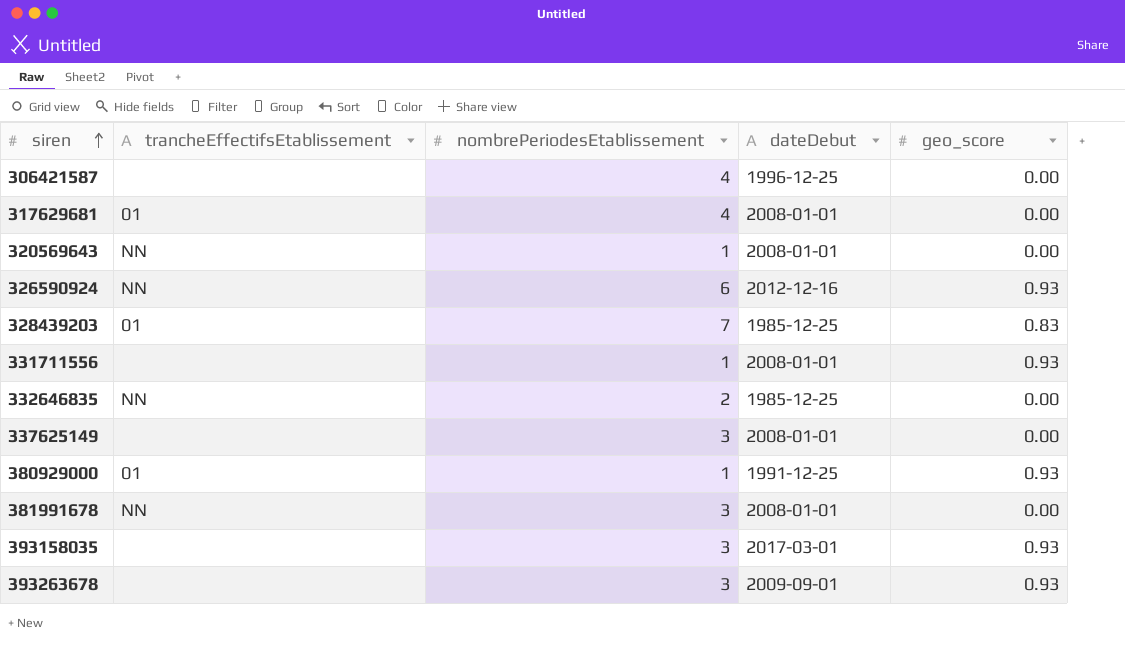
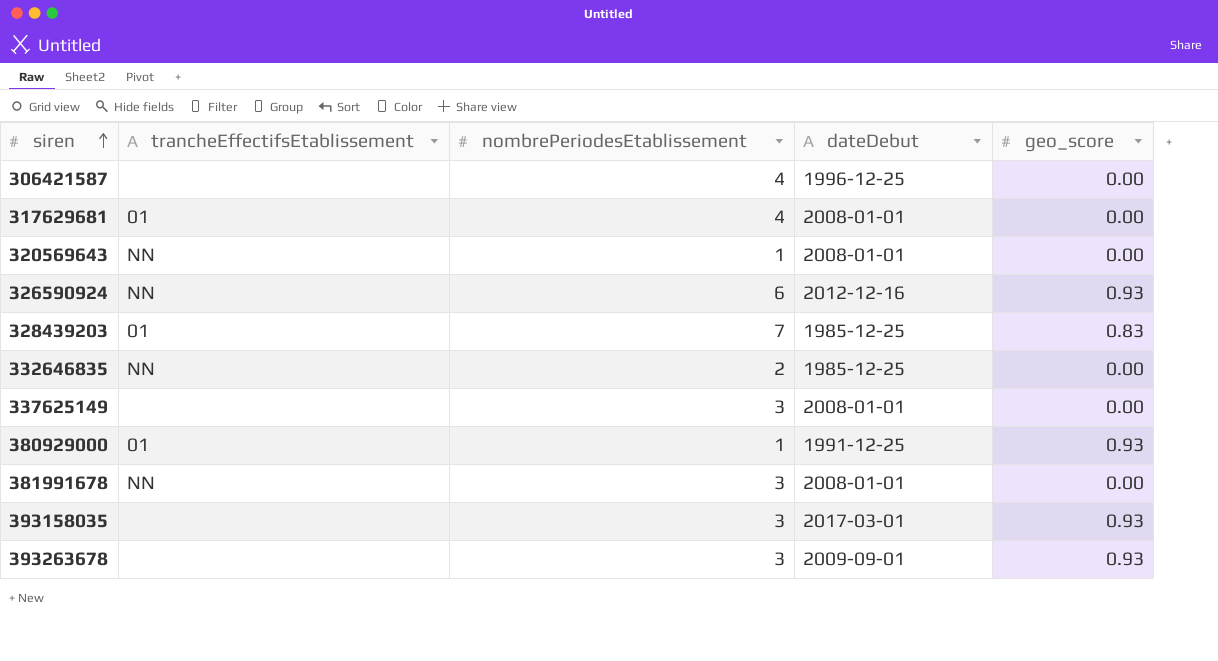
row 331711556: none | 1 | 2008-01-01 | 0.93 -> none

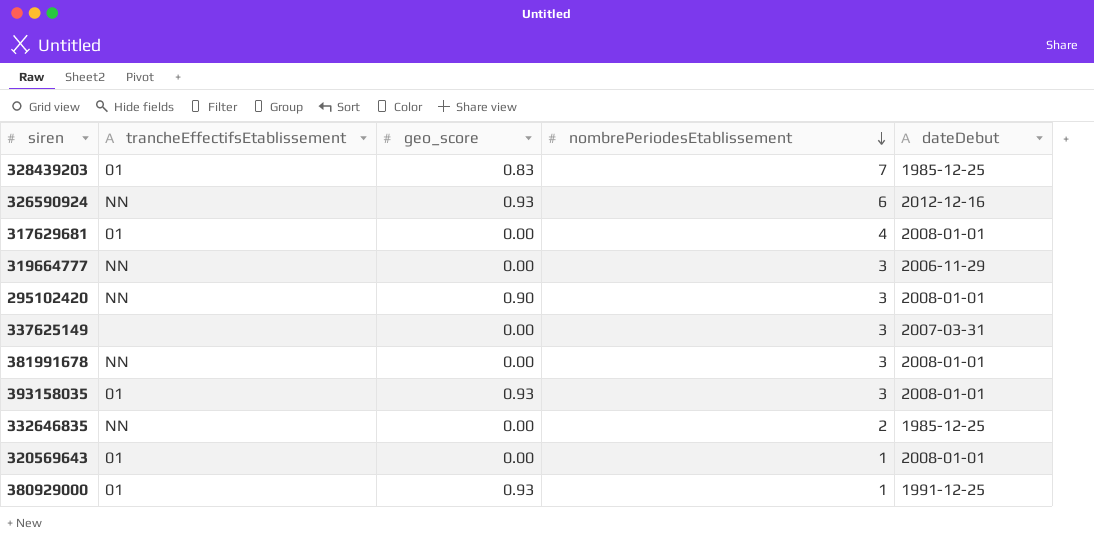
row order: siren ascending -> nombrePeriodesEtablissement descending
column geo_score | position: 5 -> 3
row 306421587: none | 4 | 1996-12-25 | 0.00 -> none
row 393263678: none | 3 | 2009-09-01 | 0.93 -> none
row 319664777: none -> NN | 0.00 | 3 | 2006-11-29
row 295102420: none -> NN | 0.90 | 3 | 2008-01-01
337625149 | dateDebut: 2008-01-01 -> 2007-03-31
393158035 | trancheEffectifsEtablissement: none -> 01
393158035 | dateDebut: 2017-03-01 -> 2008-01-01
320569643 | trancheEffectifsEtablissement: NN -> 01

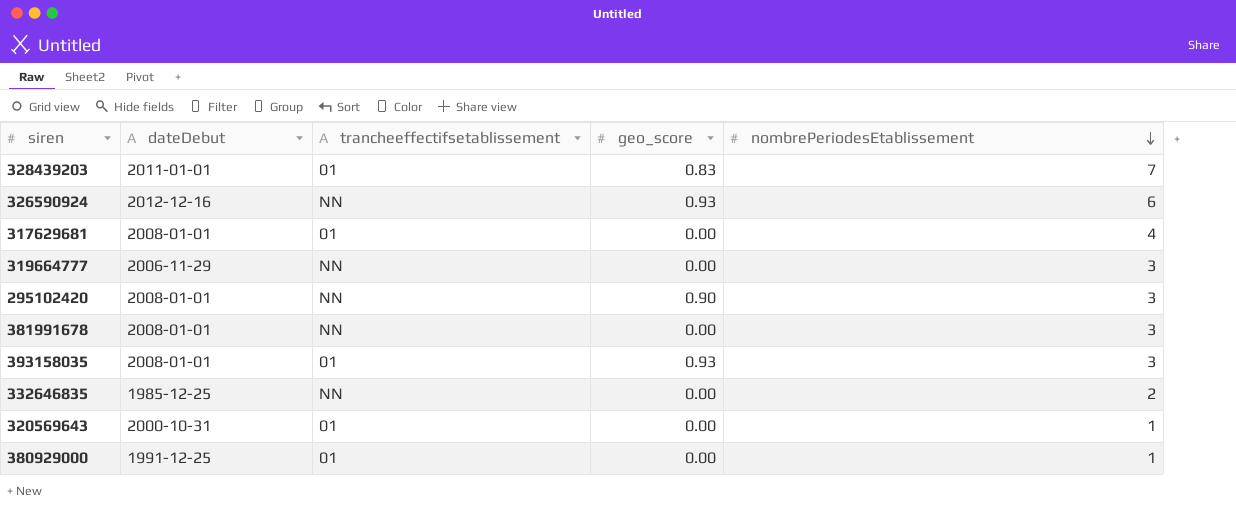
column dateDebut | position: 5 -> 2
column name: trancheEffectifsEtablissement -> trancheeffectifsetablissement
row 337625149: none | 0.00 | 3 | 2007-03-31 -> none
328439203 | dateDebut: 1985-12-25 -> 2011-01-01
320569643 | dateDebut: 2008-01-01 -> 2000-10-31
380929000 | geo_score: 0.93 -> 0.00

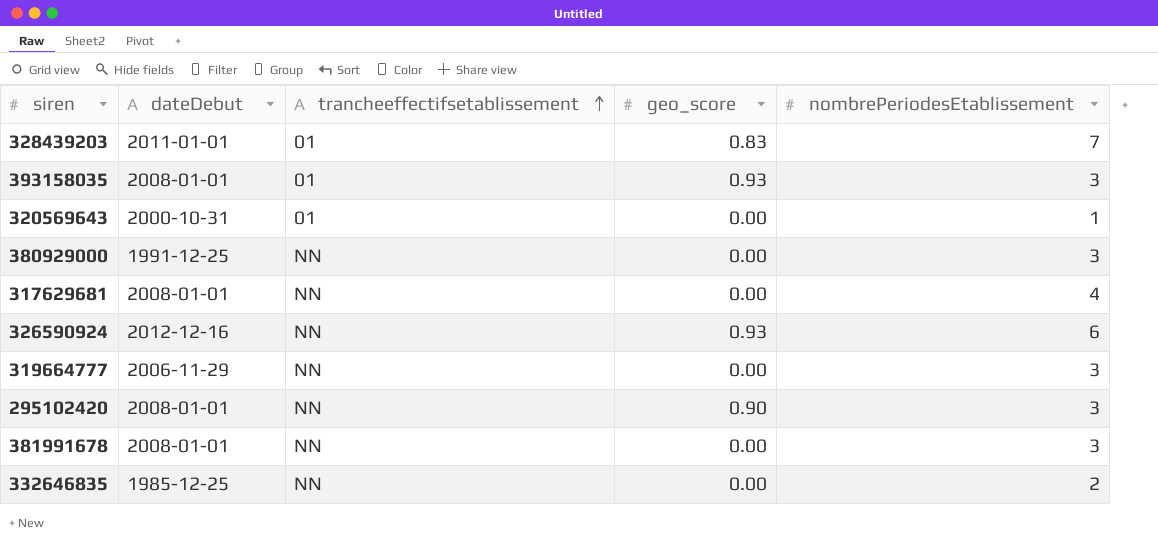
row order: nombrePeriodesEtablissement descending -> trancheeffectifsetablissement ascending
380929000 | trancheeffectifsetablissement: 01 -> NN
380929000 | nombrePeriodesEtablissement: 1 -> 3
317629681 | trancheeffectifsetablissement: 01 -> NN

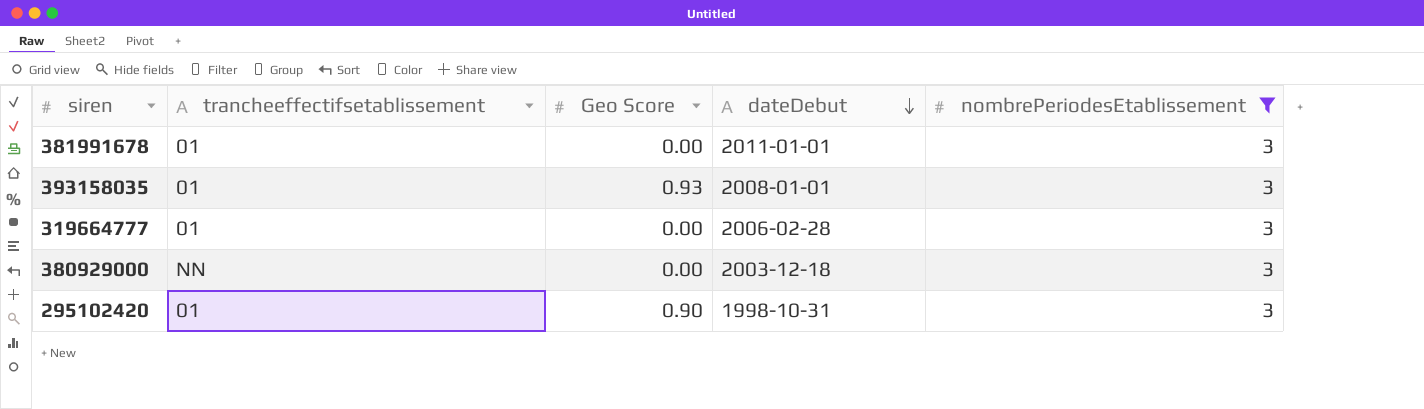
filter: none -> nombrePeriodesEtablissement = 3
row order: trancheeffectifsetablissement ascending -> dateDebut descending
column name: geo_score -> Geo Score
column dateDebut | position: 2 -> 4
381991678 | trancheeffectifsetablissement: NN -> 01
381991678 | dateDebut: 2008-01-01 -> 2011-01-01
319664777 | trancheeffectifsetablissement: NN -> 01
319664777 | dateDebut: 2006-11-29 -> 2006-02-28
380929000 | dateDebut: 1991-12-25 -> 2003-12-18
295102420 | trancheeffectifsetablissement: NN -> 01
295102420 | dateDebut: 2008-01-01 -> 1998-10-31

